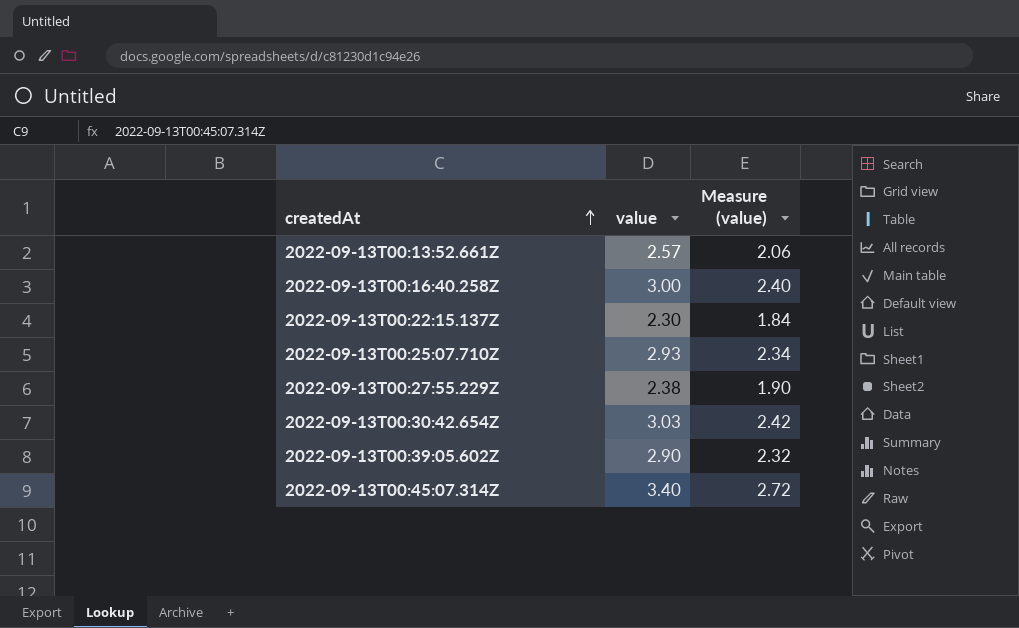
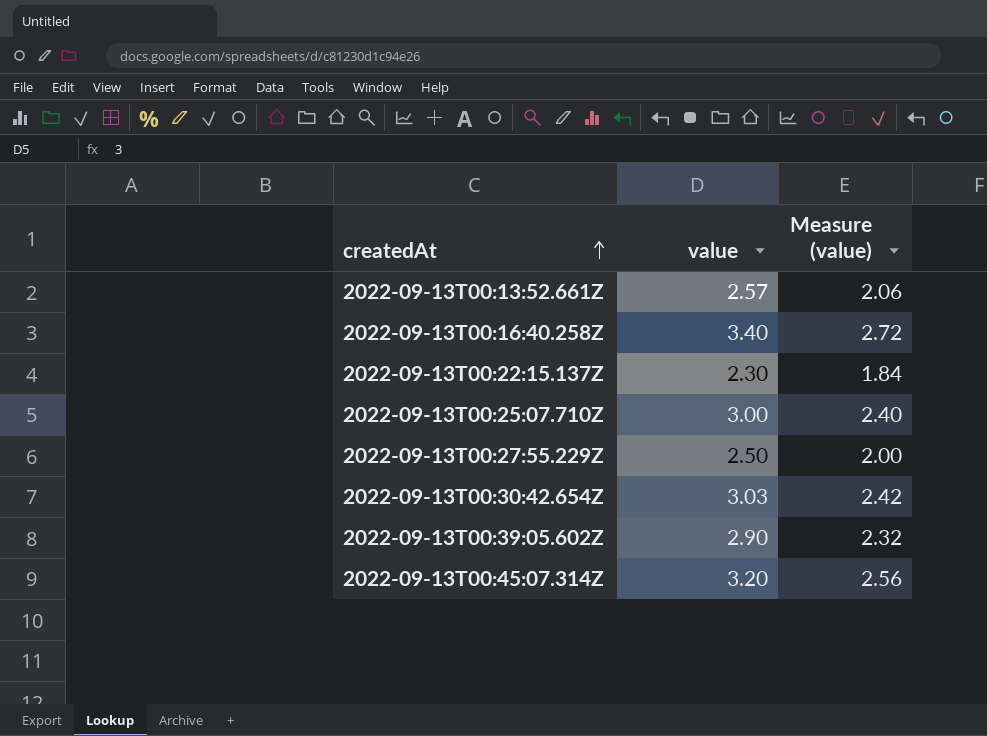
2022-09-13T00:16:40.258Z | value: 3.00 -> 3.40
2022-09-13T00:16:40.258Z | Measure (value): 2.40 -> 2.72
2022-09-13T00:25:07.710Z | value: 2.93 -> 3.00
2022-09-13T00:25:07.710Z | Measure (value): 2.34 -> 2.40
2022-09-13T00:27:55.229Z | value: 2.38 -> 2.50
2022-09-13T00:27:55.229Z | Measure (value): 1.90 -> 2.00
2022-09-13T00:45:07.314Z | value: 3.40 -> 3.20
2022-09-13T00:45:07.314Z | Measure (value): 2.72 -> 2.56

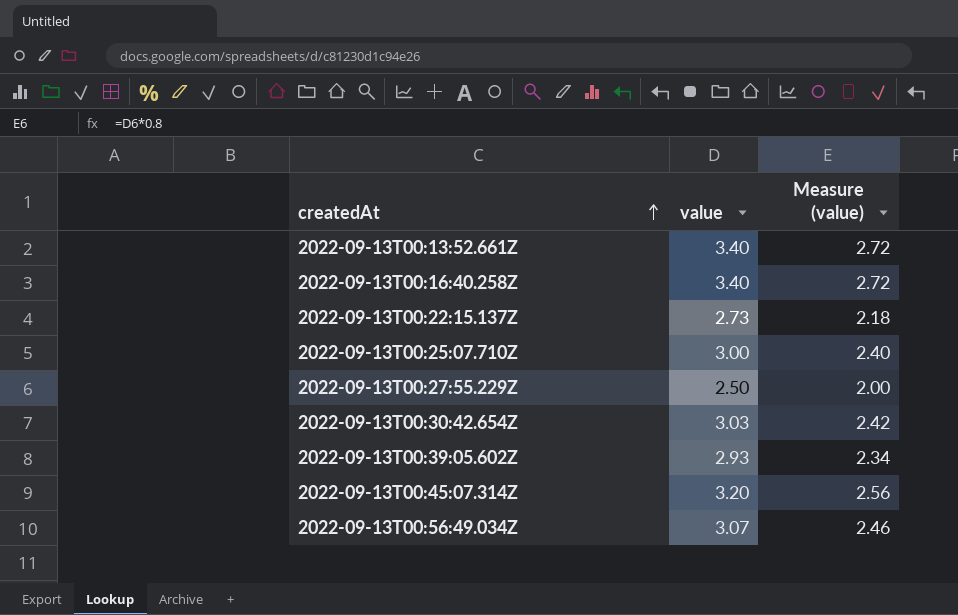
2022-09-13T00:13:52.661Z | value: 2.57 -> 3.40
2022-09-13T00:13:52.661Z | Measure (value): 2.06 -> 2.72
2022-09-13T00:22:15.137Z | value: 2.30 -> 2.73
2022-09-13T00:22:15.137Z | Measure (value): 1.84 -> 2.18
2022-09-13T00:39:05.602Z | value: 2.90 -> 2.93
2022-09-13T00:39:05.602Z | Measure (value): 2.32 -> 2.34
row 2022-09-13T00:56:49.034Z: none -> 3.07 | 2.46

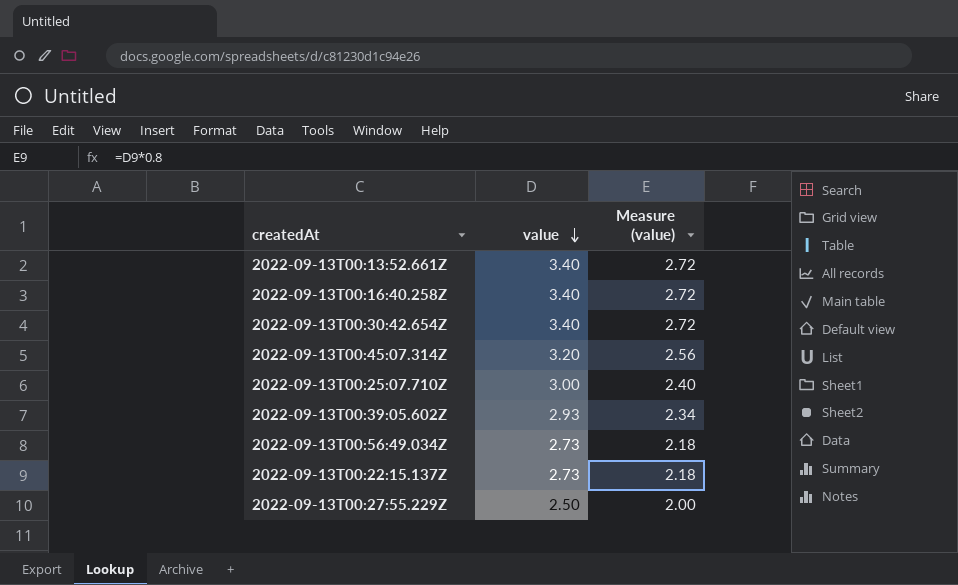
row order: createdAt ascending -> value descending
2022-09-13T00:30:42.654Z | value: 3.03 -> 3.40
2022-09-13T00:30:42.654Z | Measure (value): 2.42 -> 2.72
2022-09-13T00:56:49.034Z | value: 3.07 -> 2.73
2022-09-13T00:56:49.034Z | Measure (value): 2.46 -> 2.18

